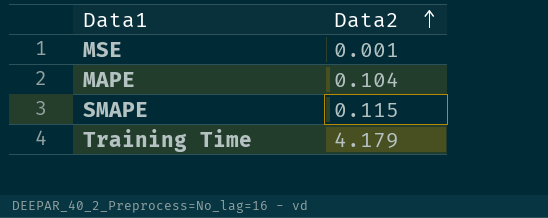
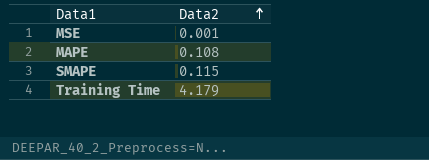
MAPE | Data2: 0.104 -> 0.108

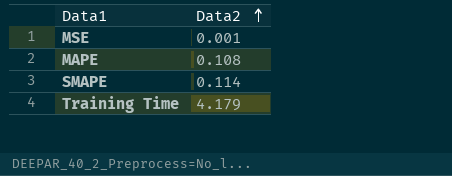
SMAPE | Data2: 0.115 -> 0.114

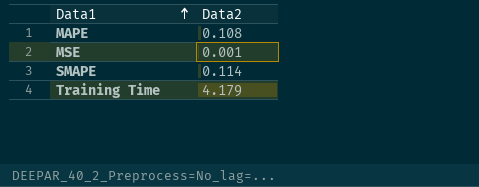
row order: Data2 ascending -> Data1 ascending

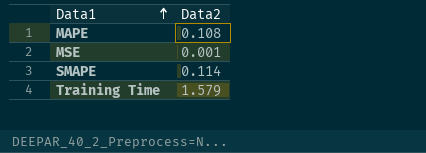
Training Time | Data2: 4.179 -> 1.579

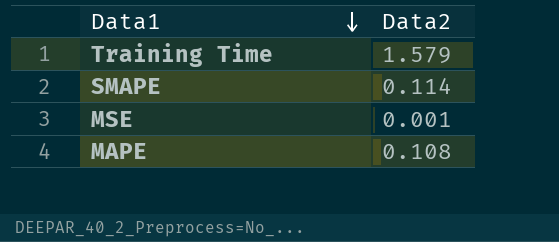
row order: Data1 ascending -> Data1 descending

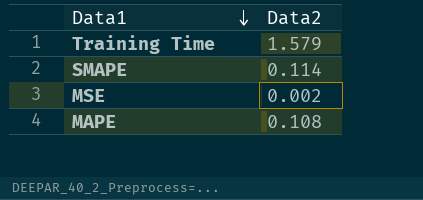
MSE | Data2: 0.001 -> 0.002

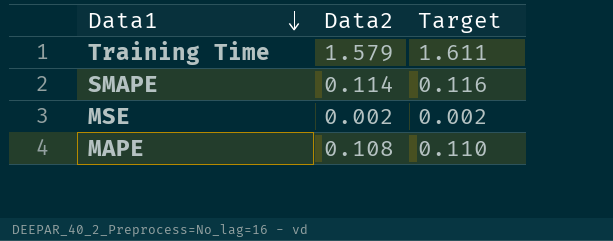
column Target | formula: none -> [Data2] * 1.02

